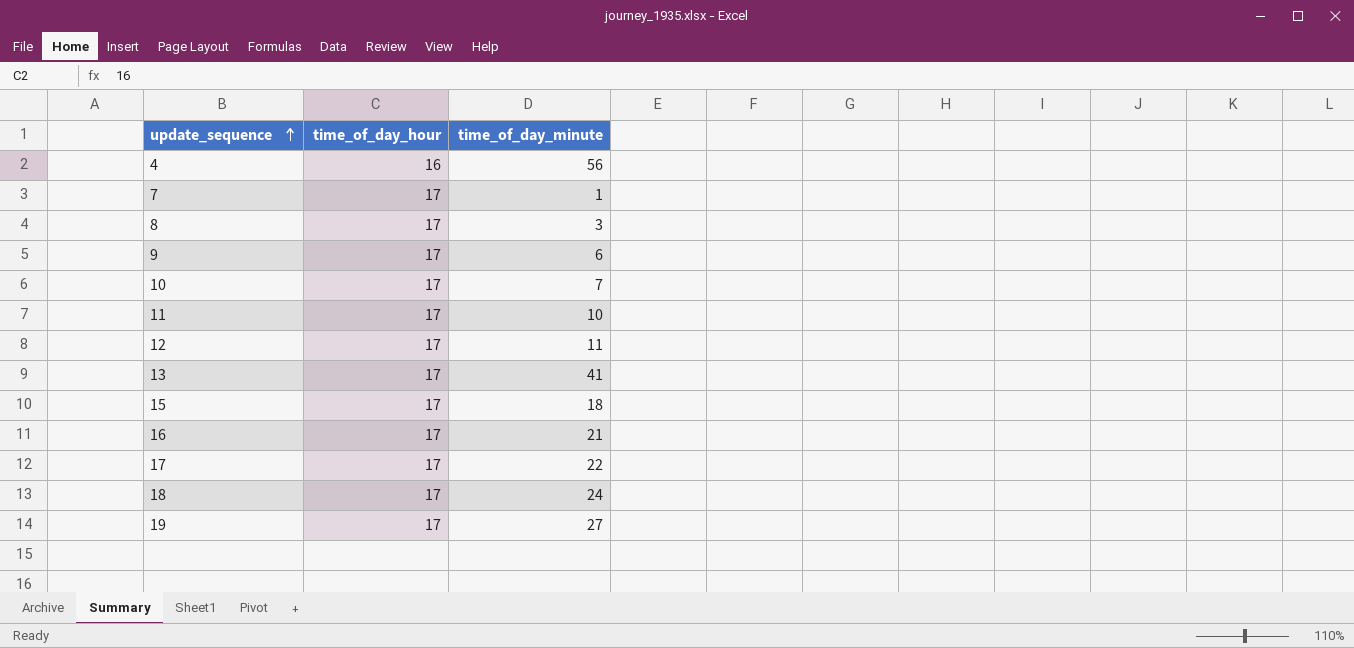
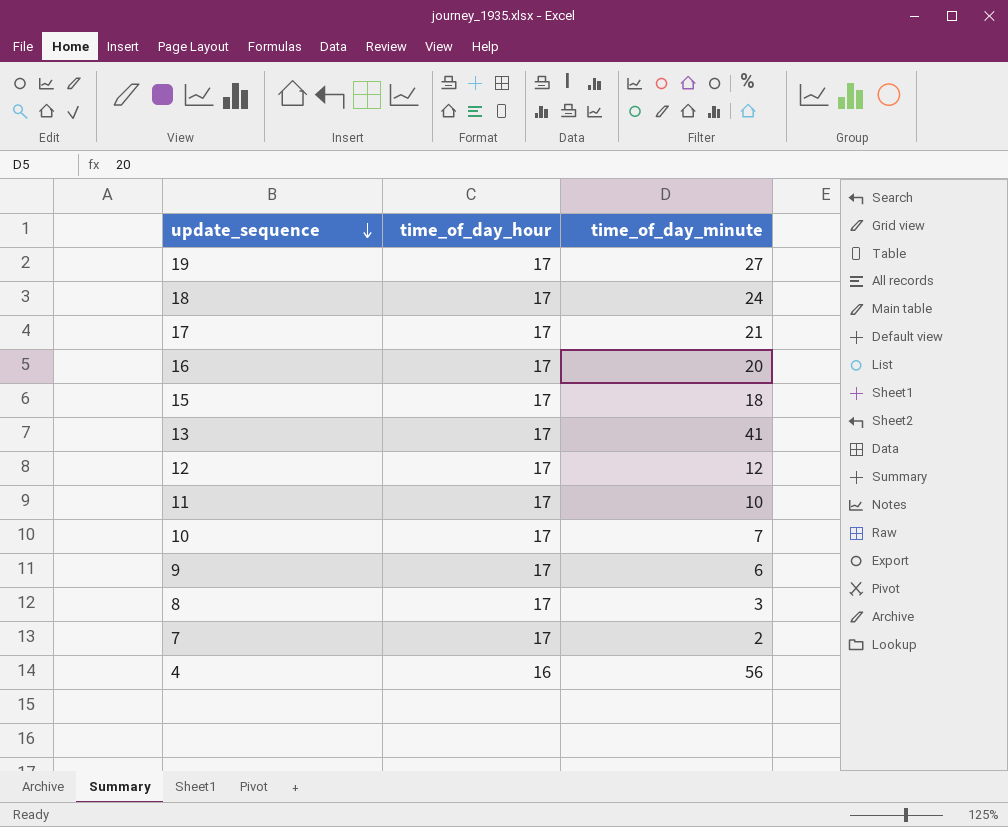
row order: update_sequence ascending -> update_sequence descending
17 | time_of_day_minute: 22 -> 21
16 | time_of_day_minute: 21 -> 20
12 | time_of_day_minute: 11 -> 12
7 | time_of_day_minute: 1 -> 2

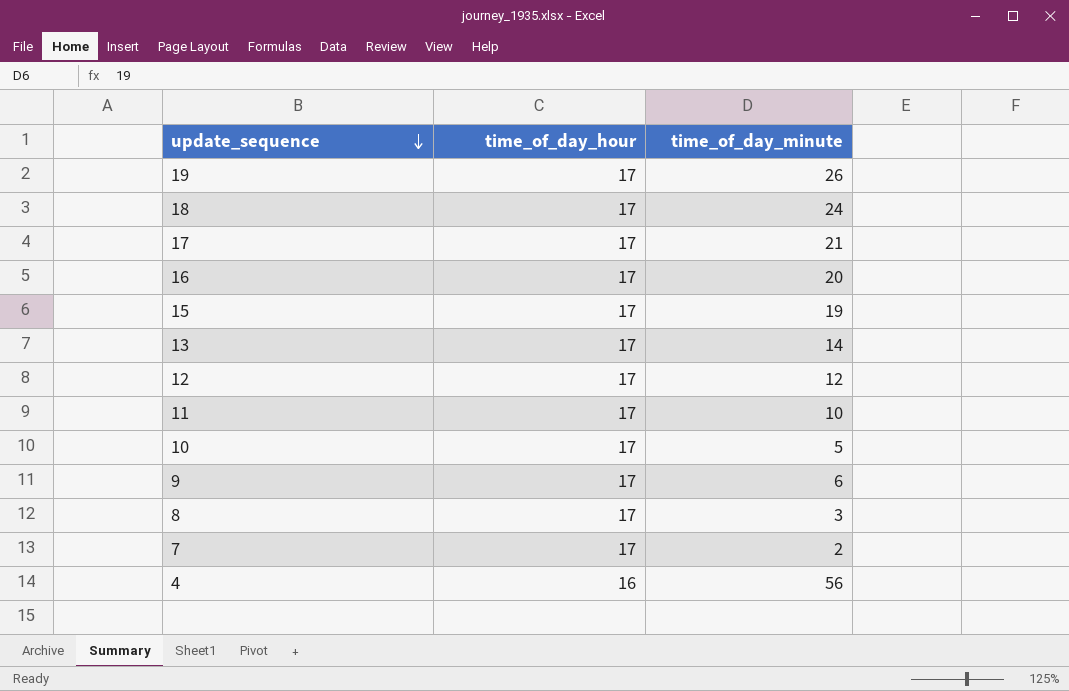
19 | time_of_day_minute: 27 -> 26
15 | time_of_day_minute: 18 -> 19
13 | time_of_day_minute: 41 -> 14
10 | time_of_day_minute: 7 -> 5

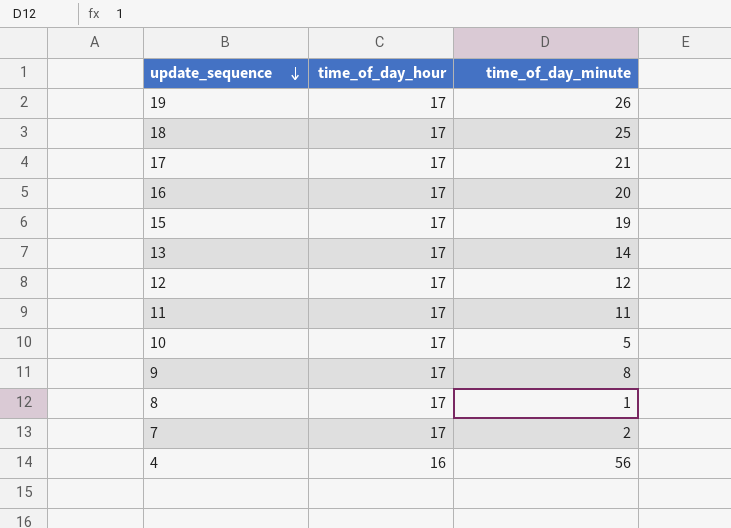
18 | time_of_day_minute: 24 -> 25
11 | time_of_day_minute: 10 -> 11
9 | time_of_day_minute: 6 -> 8
8 | time_of_day_minute: 3 -> 1

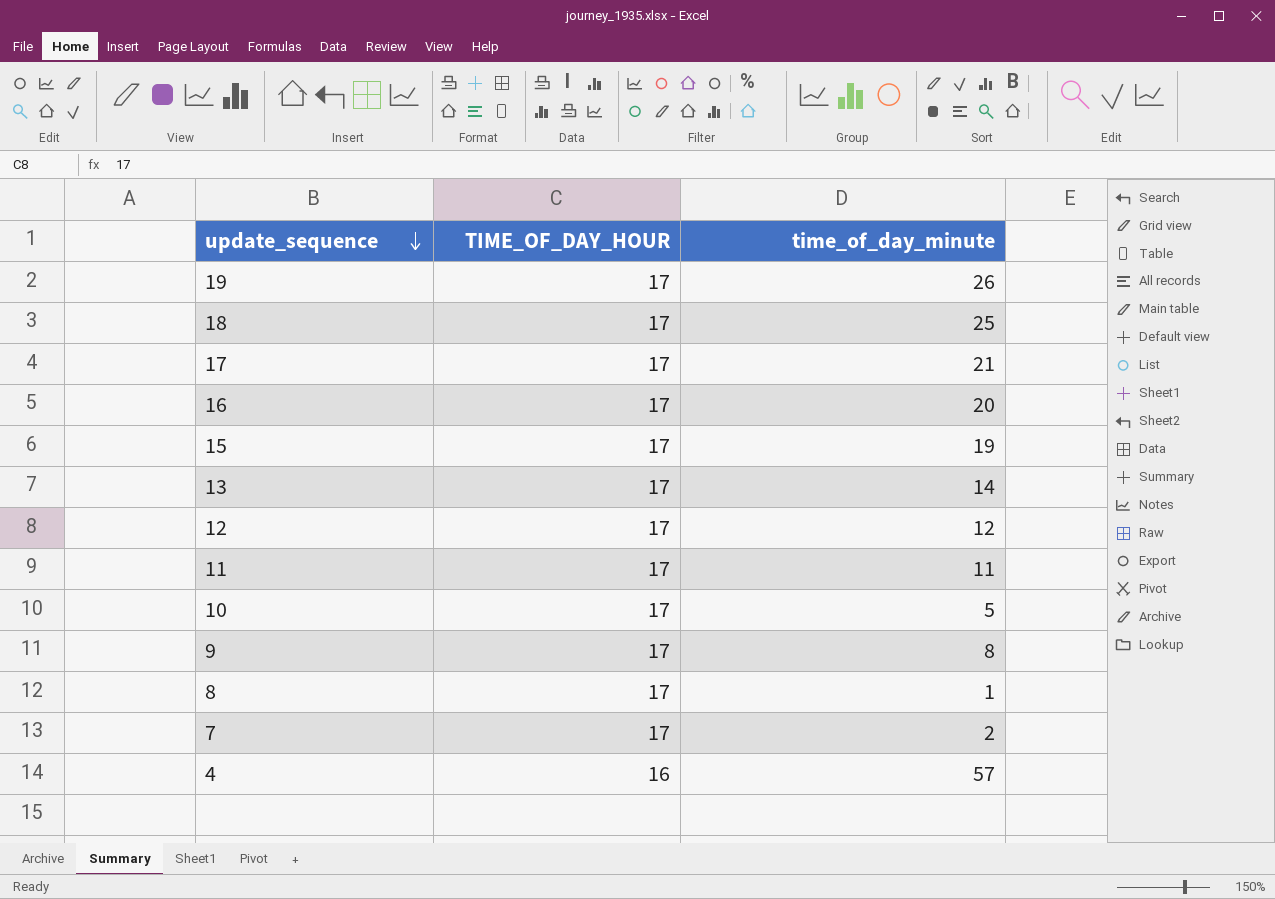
column name: time_of_day_hour -> TIME_OF_DAY_HOUR
4 | time_of_day_minute: 56 -> 57

